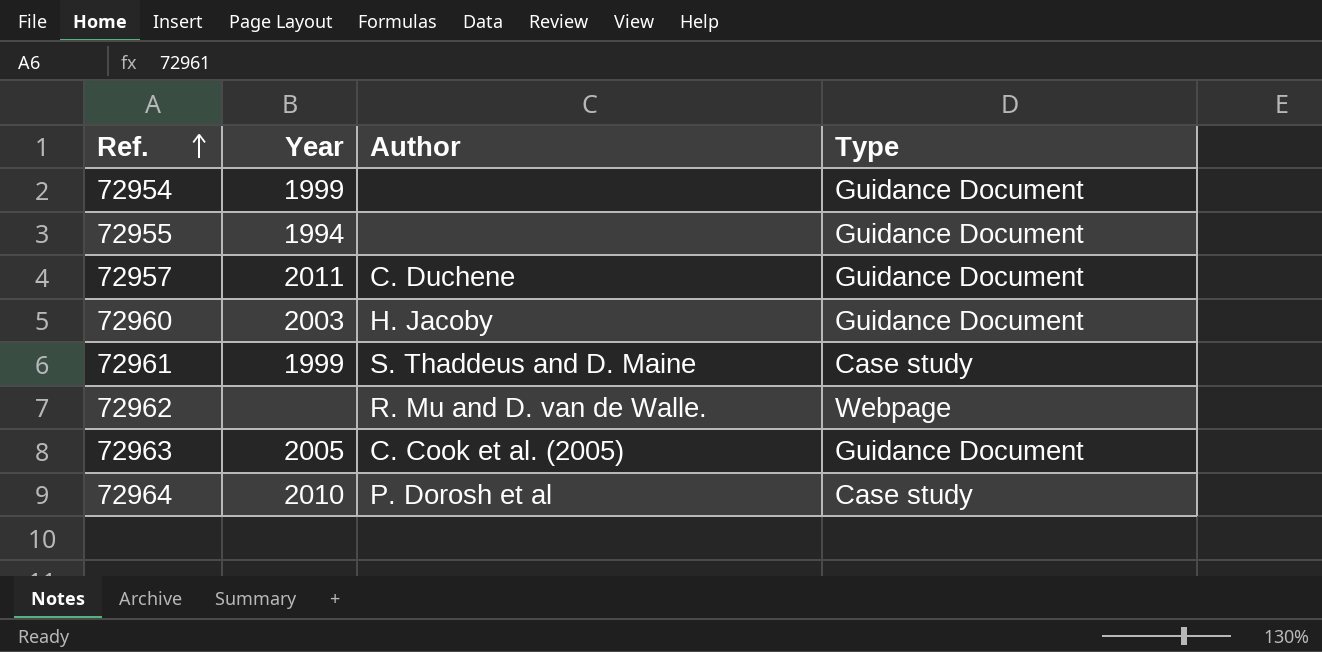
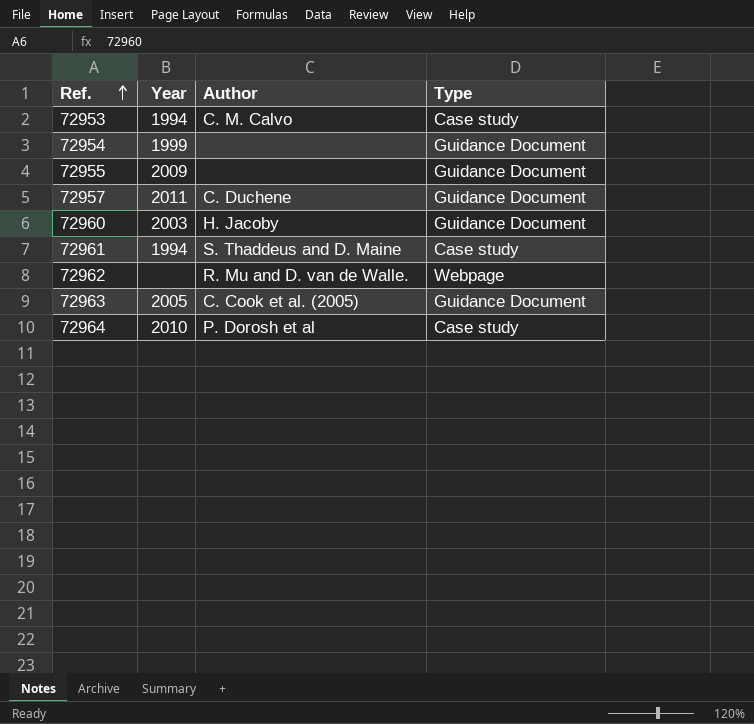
row 72953: none -> 1994 | C. M. Calvo | Case study
72955 | Year: 1994 -> 2009
72961 | Year: 1999 -> 1994

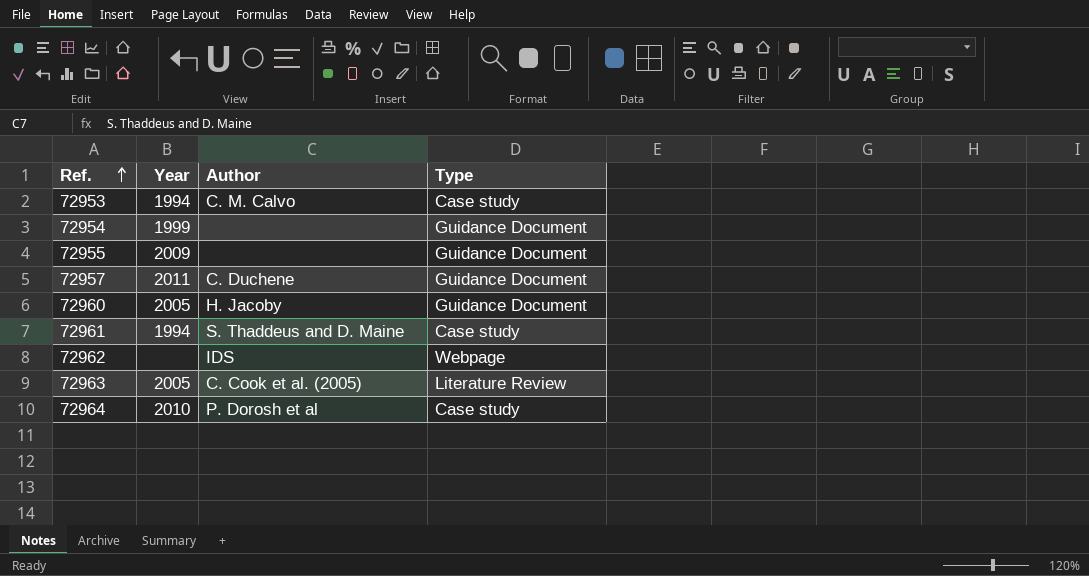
72960 | Year: 2003 -> 2005
72962 | Author: R. Mu and D. van de Walle. -> IDS
72963 | Type: Guidance Document -> Literature Review

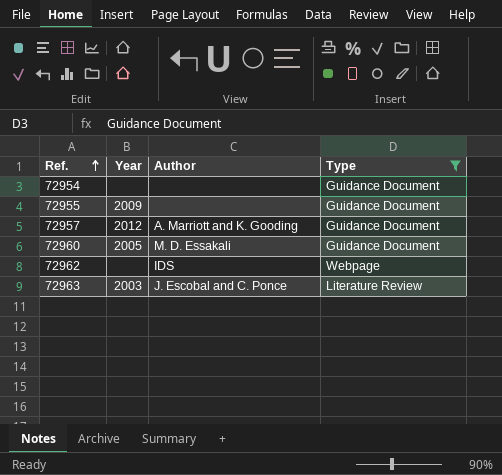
filter: none -> Type != Case study
72954 | Year: 1999 -> none
72957 | Year: 2011 -> 2012
72957 | Author: C. Duchene -> A. Marriott and K. Gooding
72960 | Author: H. Jacoby -> M. D. Essakali
72963 | Year: 2005 -> 2003
72963 | Author: C. Cook et al. (2005) -> J. Escobal and C. Ponce

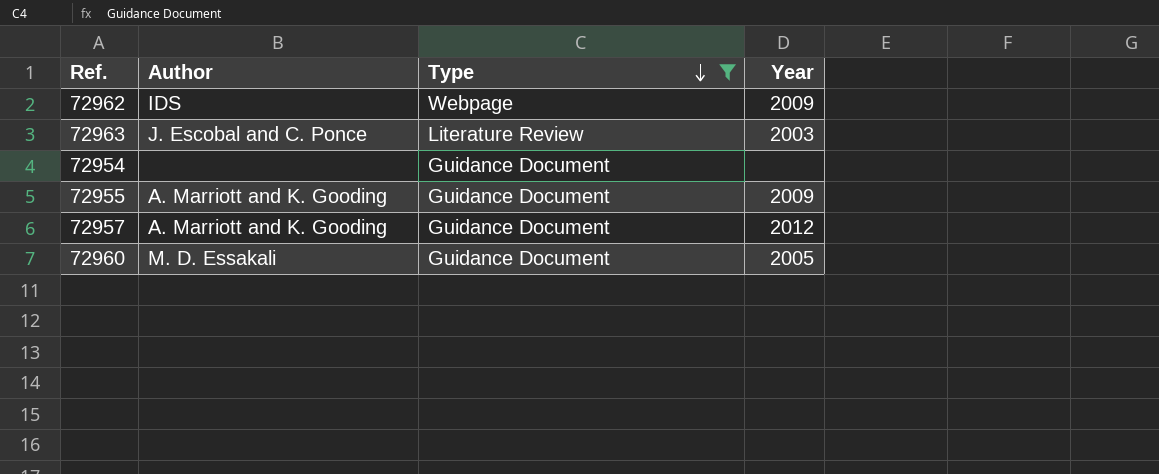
row order: Ref. ascending -> Type descending
column Year | position: 2 -> 4
72962 | Year: none -> 2009
72955 | Author: none -> A. Marriott and K. Gooding

